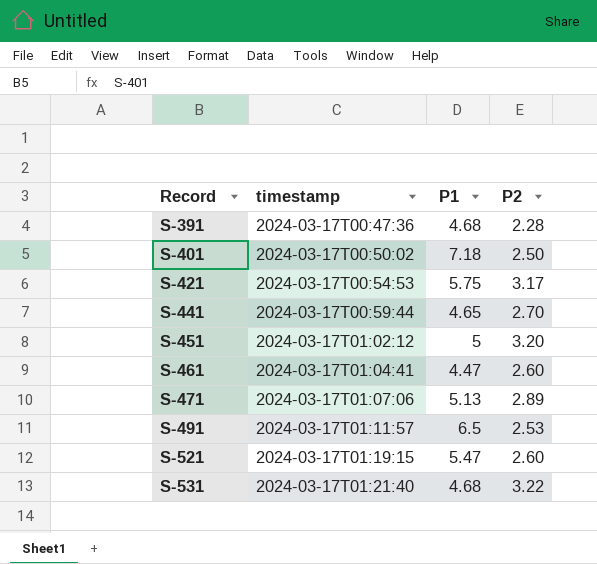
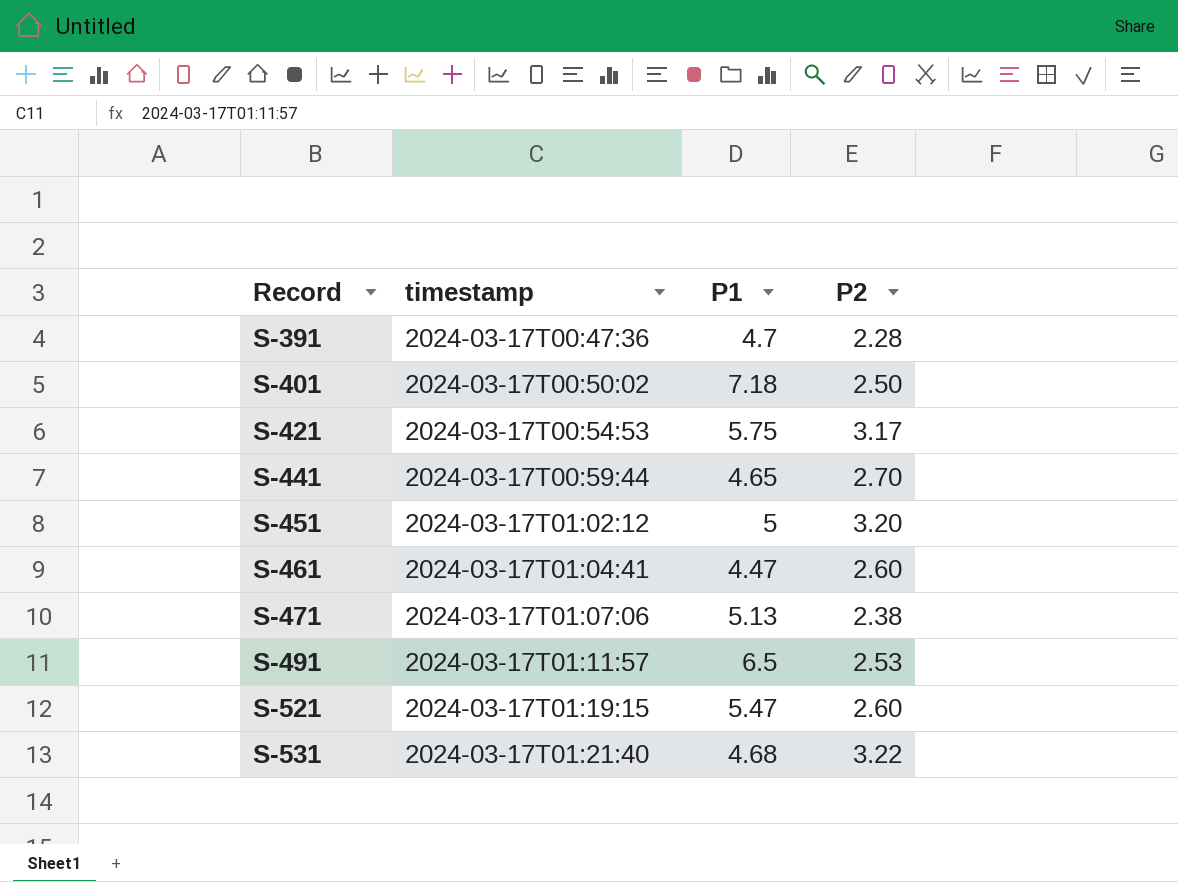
S-391 | P1: 4.68 -> 4.7
S-471 | P2: 2.89 -> 2.38

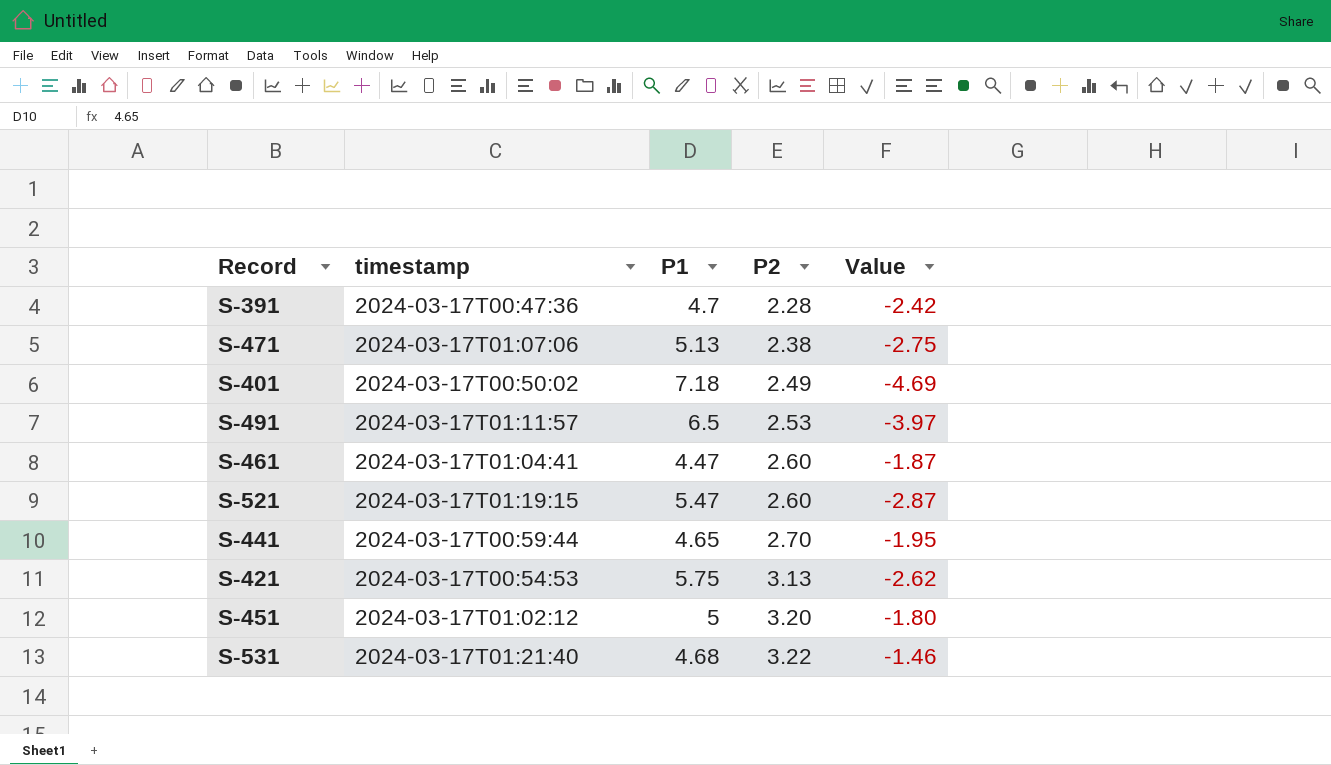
row order: Record ascending -> P2 ascending
column Value | formula: none -> [P2] - [P1]
S-401 | P2: 2.50 -> 2.49
S-421 | P2: 3.17 -> 3.13

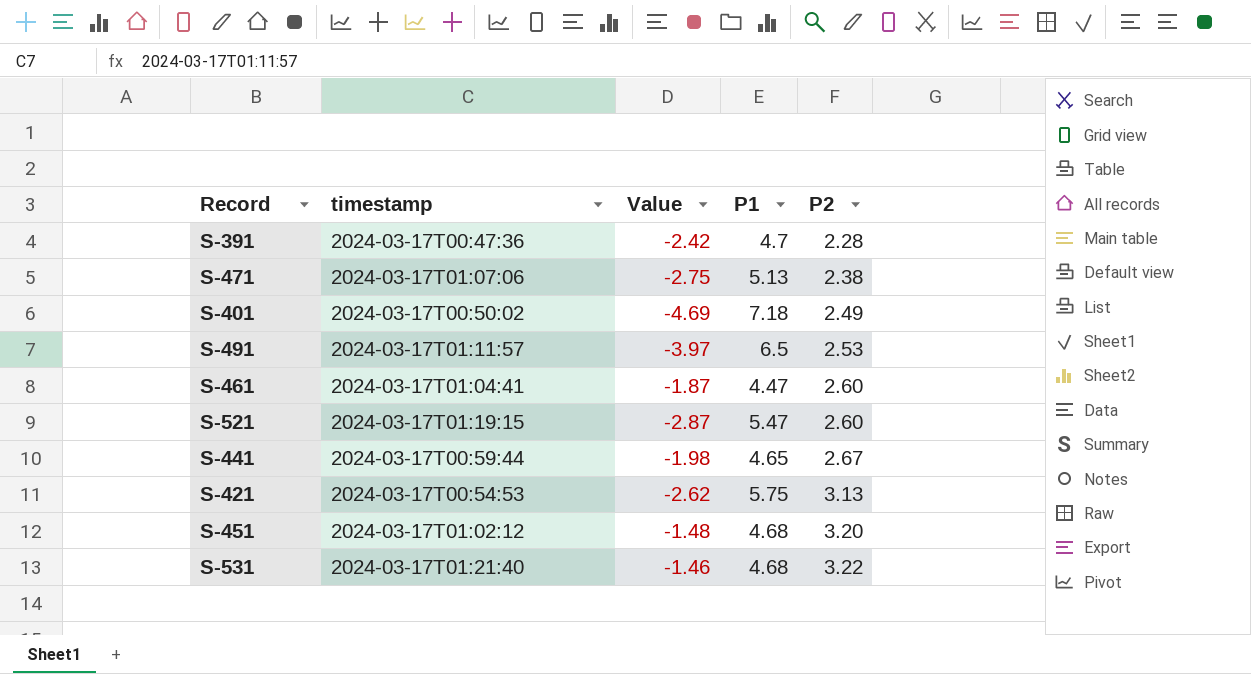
column Value | position: 5 -> 3
S-441 | Value: -1.95 -> -1.98
S-441 | P2: 2.70 -> 2.67
S-451 | Value: -1.80 -> -1.48
S-451 | P1: 5 -> 4.68

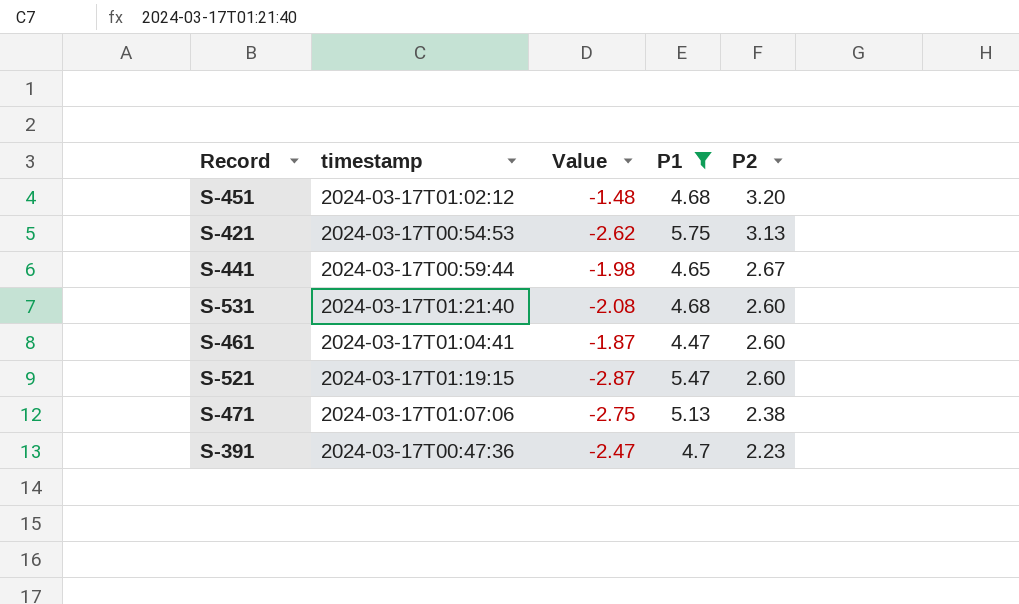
filter: none -> P1 <= 5.75
row order: P2 ascending -> P2 descending
S-531 | Value: -1.46 -> -2.08
S-531 | P2: 3.22 -> 2.60
S-391 | Value: -2.42 -> -2.47
S-391 | P2: 2.28 -> 2.23

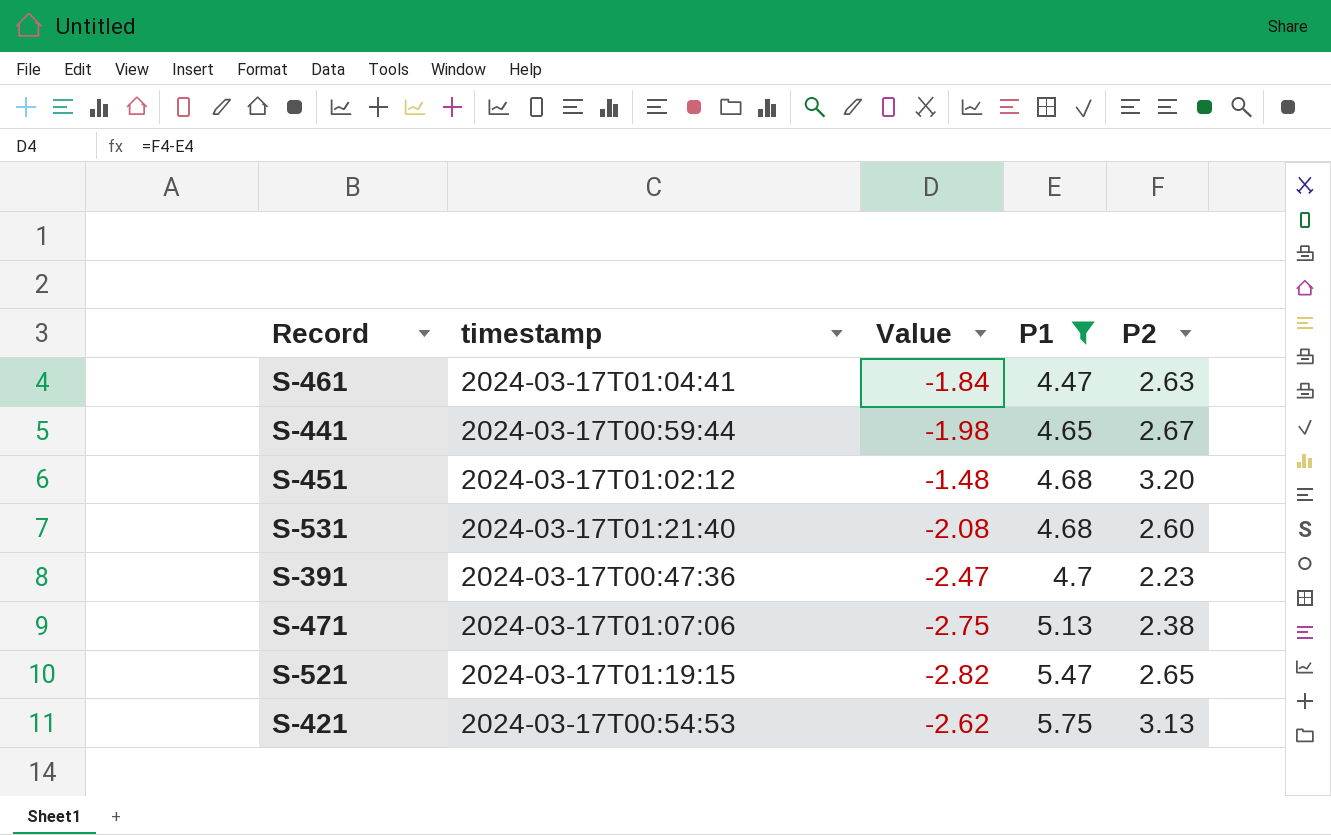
row order: P2 descending -> P1 ascending
S-461 | Value: -1.87 -> -1.84
S-461 | P2: 2.60 -> 2.63
S-521 | Value: -2.87 -> -2.82
S-521 | P2: 2.60 -> 2.65

